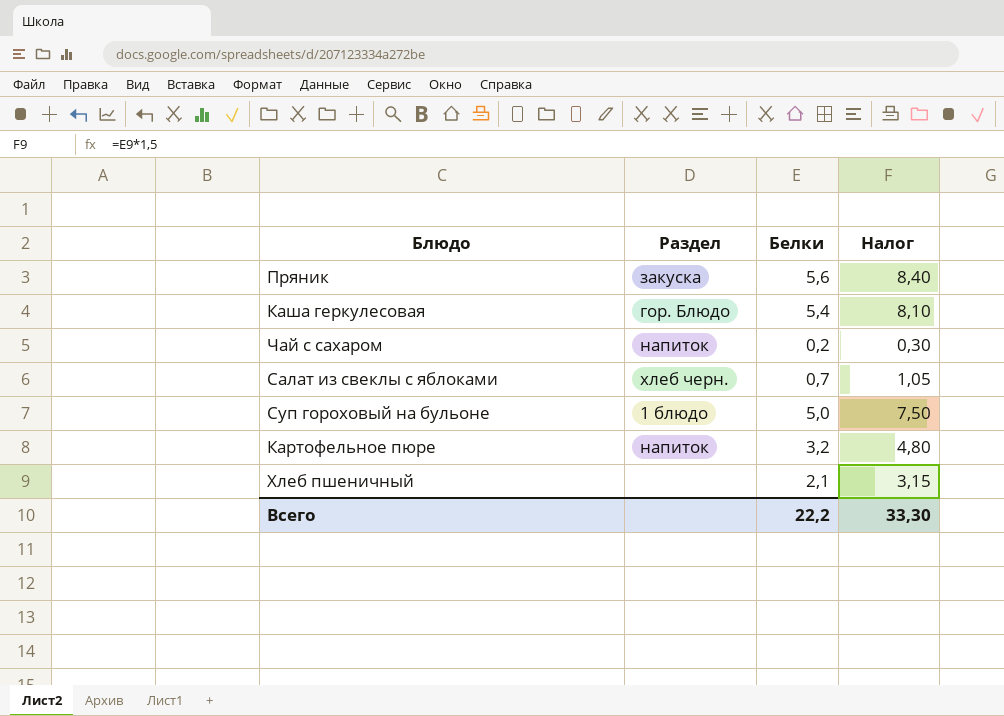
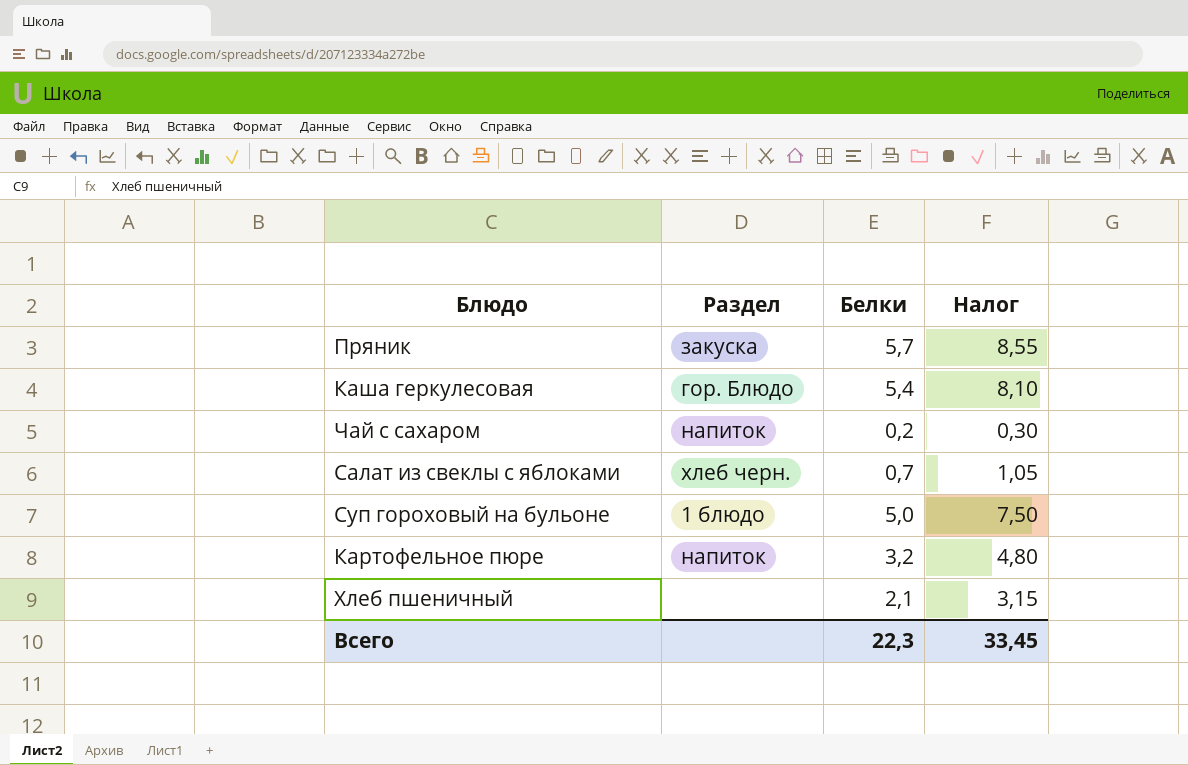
Пряник | Белки: 5,6 -> 5,7
Пряник | Налог: 8,40 -> 8,55
Всего | Белки: 22,2 -> 22,3
Всего | Налог: 33,30 -> 33,45

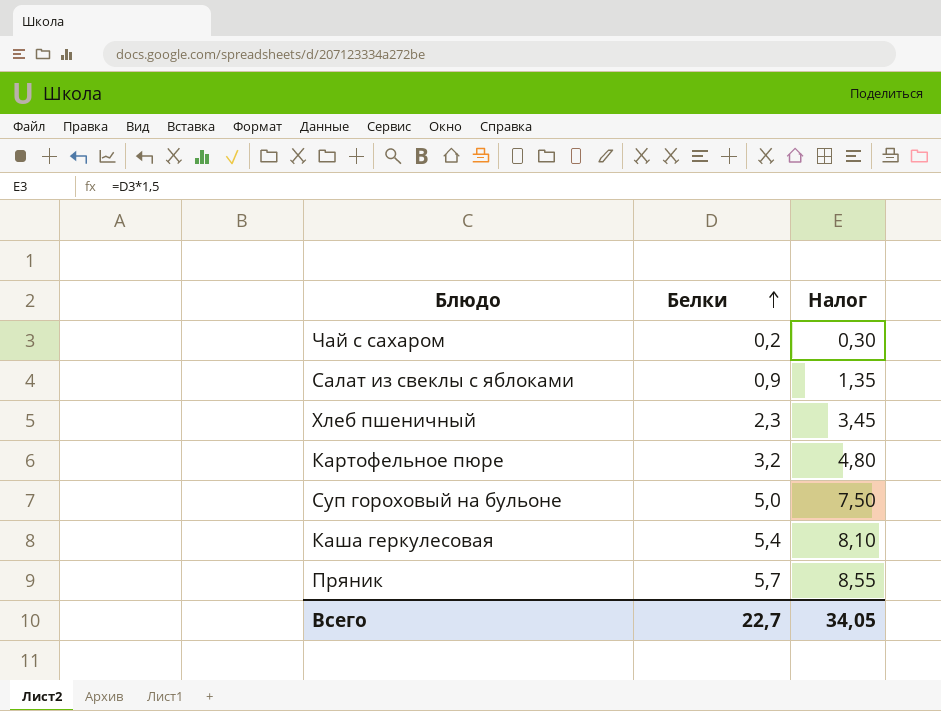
row order: none -> Белки ascending
column Раздел | position: 2 -> none
Салат из свеклы с яблоками | Белки: 0,7 -> 0,9
Салат из свеклы с яблоками | Налог: 1,05 -> 1,35
Хлеб пшеничный | Белки: 2,1 -> 2,3
Хлеб пшеничный | Налог: 3,15 -> 3,45
Всего | Белки: 22,3 -> 22,7
Всего | Налог: 33,45 -> 34,05

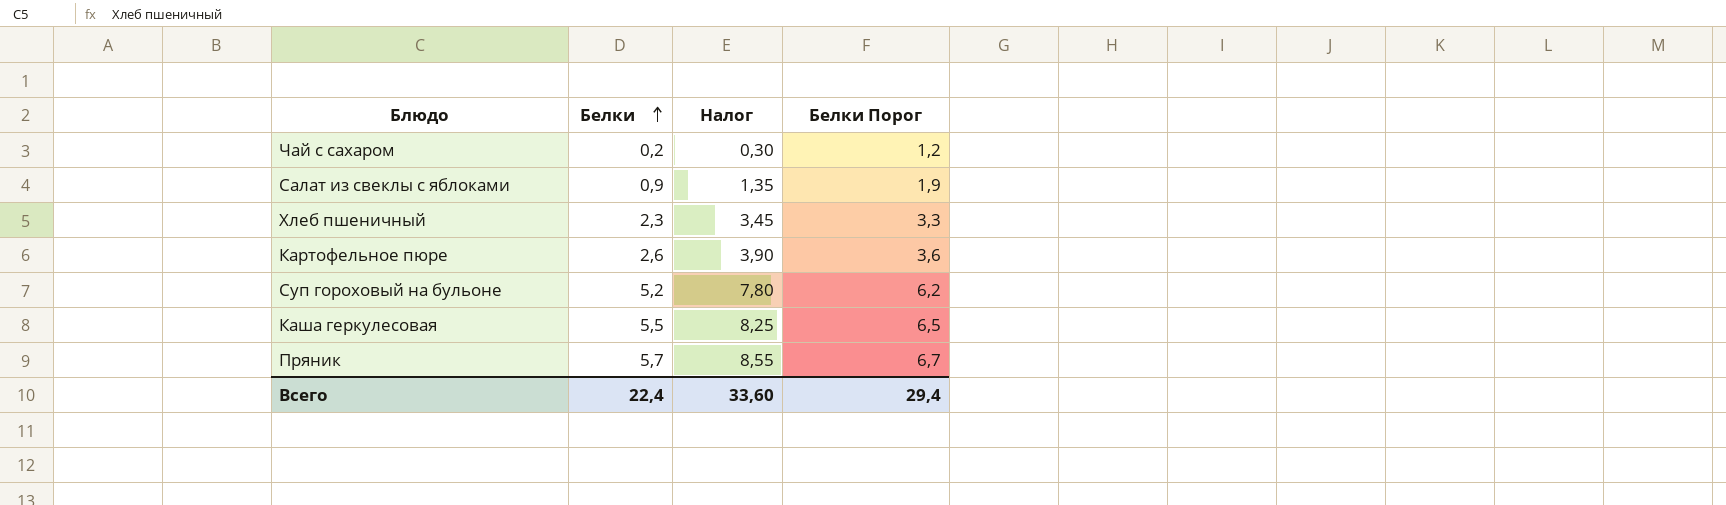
column Белки Порог | formula: none -> [Белки] + 1
Картофельное пюре | Белки: 3,2 -> 2,6
Картофельное пюре | Налог: 4,80 -> 3,90
Суп гороховый на бульоне | Белки: 5,0 -> 5,2
Суп гороховый на бульоне | Налог: 7,50 -> 7,80
Каша геркулесовая | Белки: 5,4 -> 5,5
Каша геркулесовая | Налог: 8,10 -> 8,25
Всего | Белки: 22,7 -> 22,4
Всего | Налог: 34,05 -> 33,60

